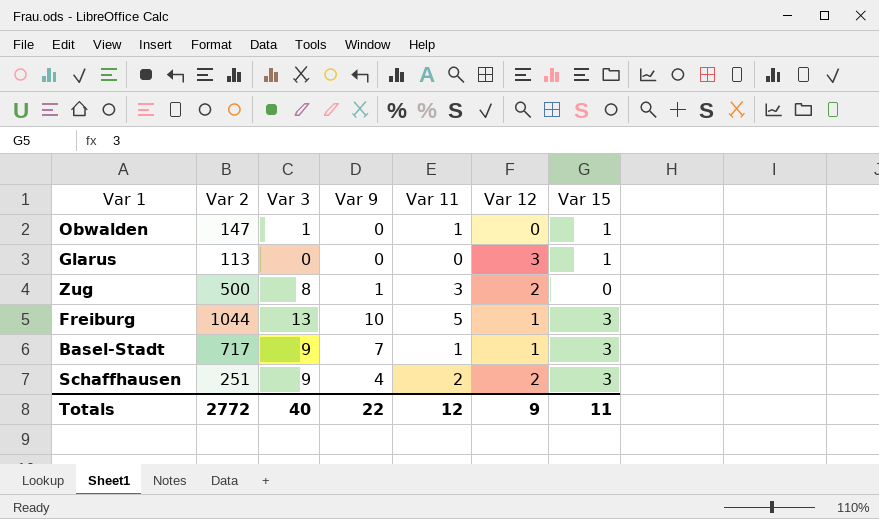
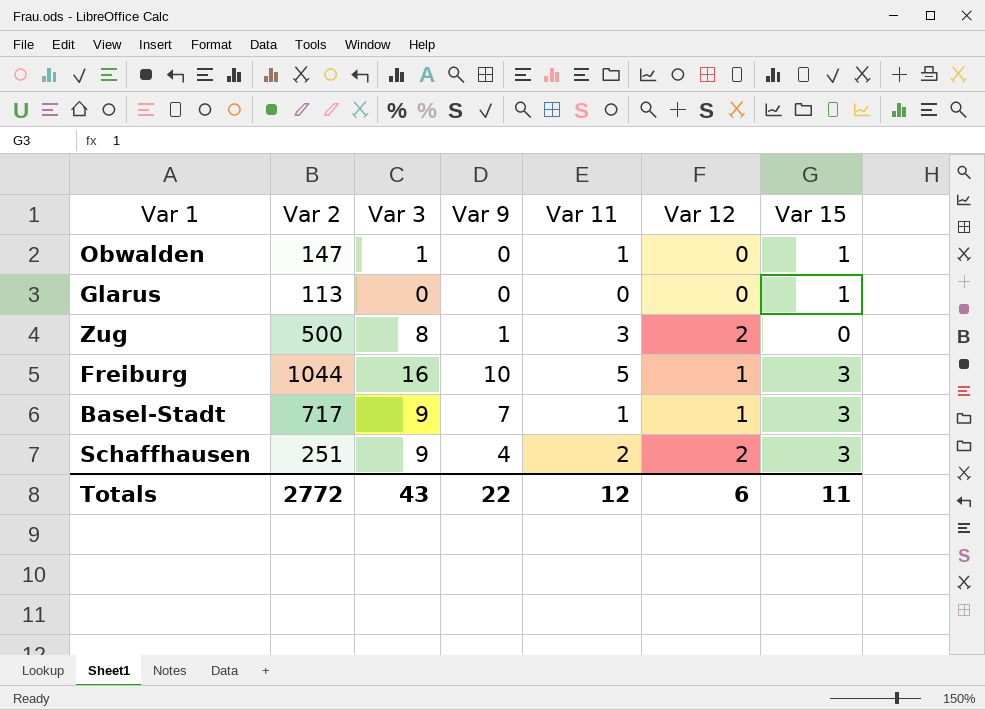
Glarus | Var 12: 3 -> 0
Freiburg | Var 3: 13 -> 16
Totals | Var 3: 40 -> 43
Totals | Var 12: 9 -> 6

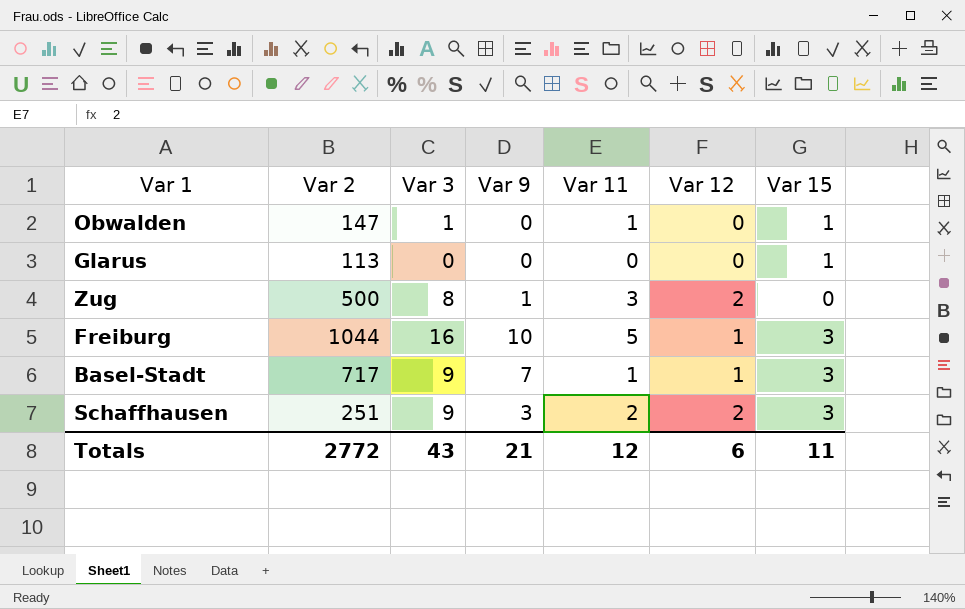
Schaffhausen | Var 9: 4 -> 3
Totals | Var 9: 22 -> 21

